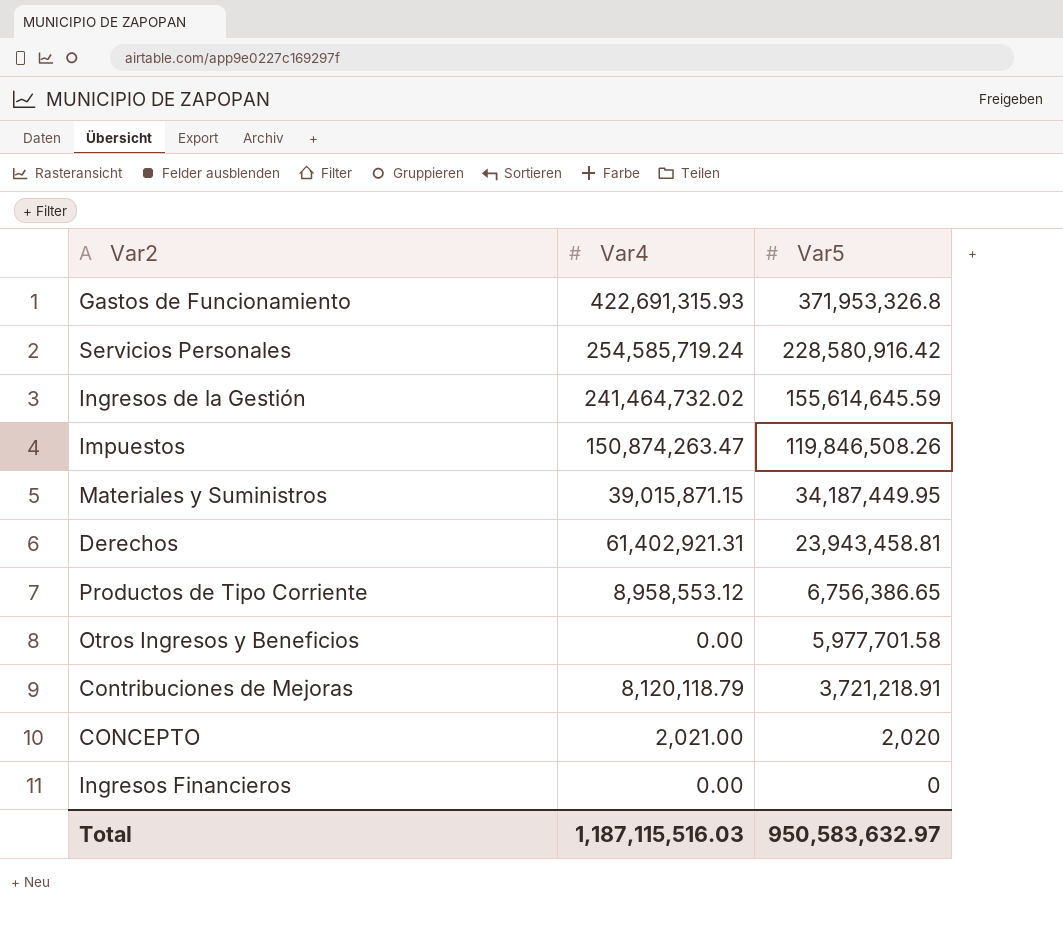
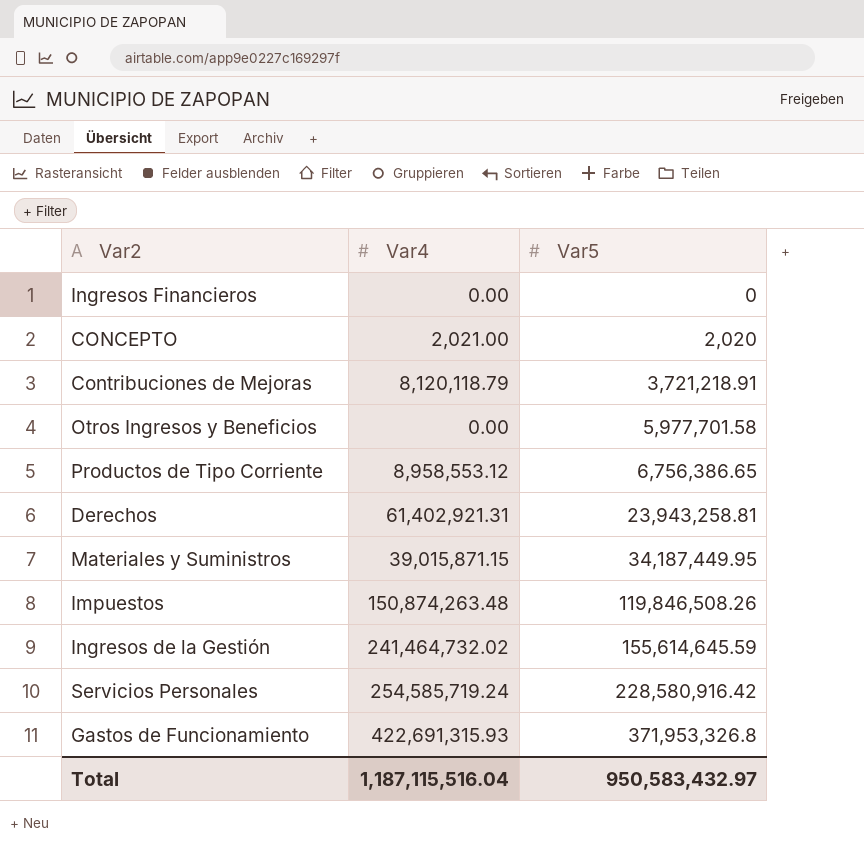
row order: Var5 descending -> Var5 ascending
Derechos | Var5: 23,943,458.81 -> 23,943,258.81
Impuestos | Var4: 150,874,263.47 -> 150,874,263.48
Total | Var4: 1,187,115,516.03 -> 1,187,115,516.04
Total | Var5: 950,583,632.97 -> 950,583,432.97

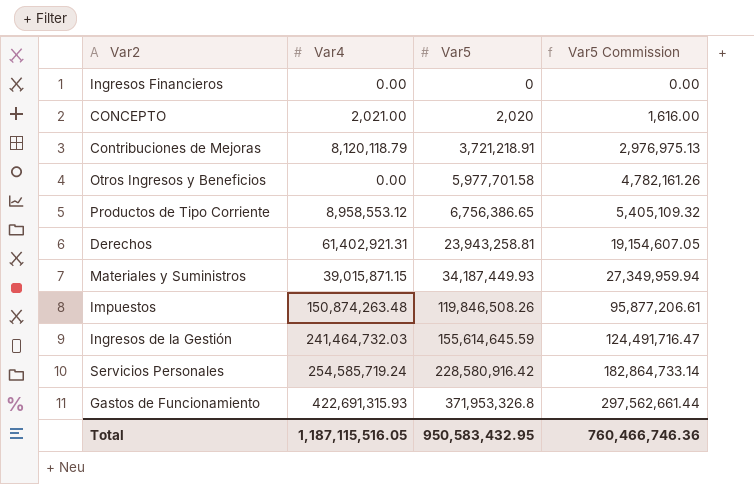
column Var5 Commission | formula: none -> [Var5] * 0.8
Materiales y Suministros | Var5: 34,187,449.95 -> 34,187,449.93
Ingresos de la Gestión | Var4: 241,464,732.02 -> 241,464,732.03
Total | Var4: 1,187,115,516.04 -> 1,187,115,516.05
Total | Var5: 950,583,432.97 -> 950,583,432.95

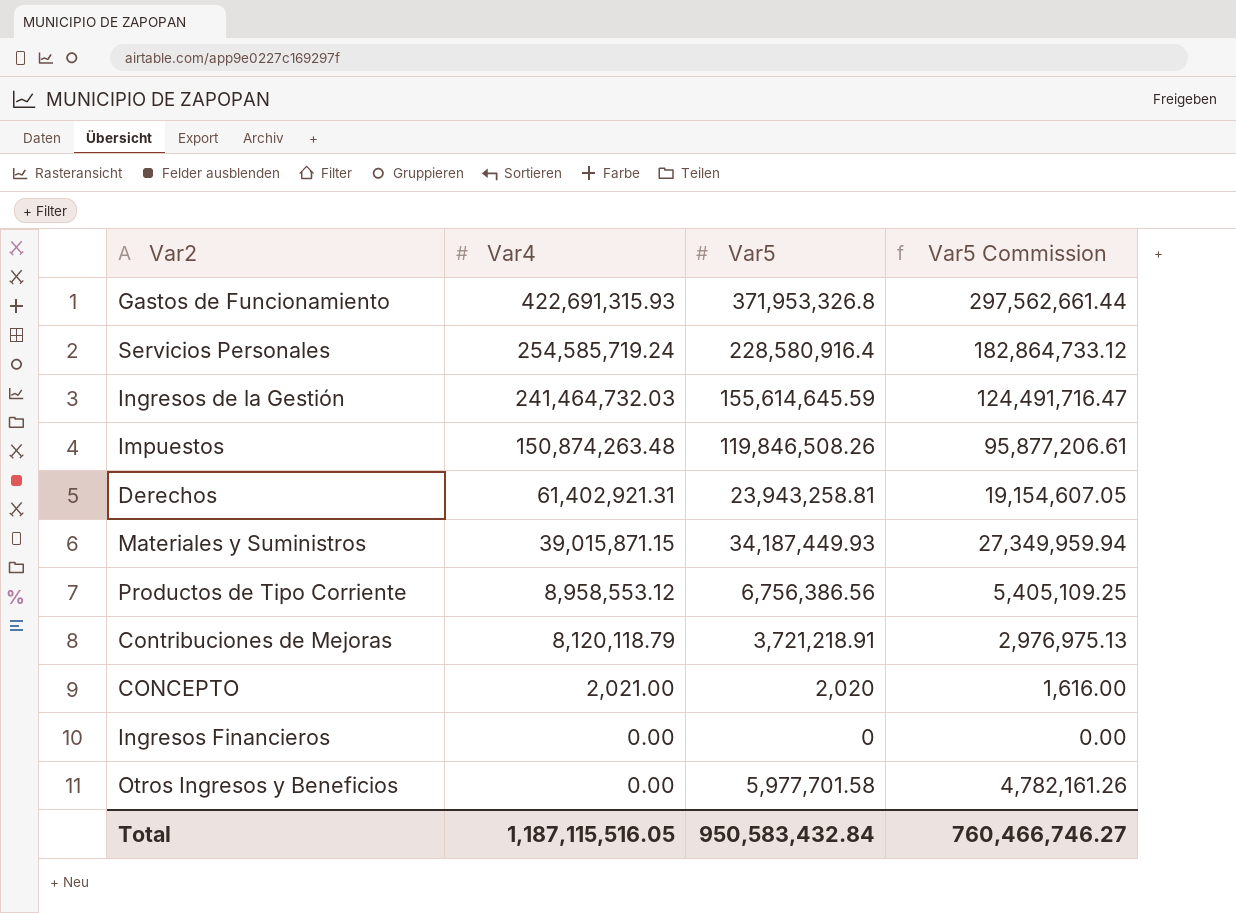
row order: Var5 ascending -> Var4 descending
Servicios Personales | Var5: 228,580,916.42 -> 228,580,916.4
Servicios Personales | Var5 Commission: 182,864,733.14 -> 182,864,733.12
Productos de Tipo Corriente | Var5: 6,756,386.65 -> 6,756,386.56
Productos de Tipo Corriente | Var5 Commission: 5,405,109.32 -> 5,405,109.25
Total | Var5: 950,583,432.95 -> 950,583,432.84
Total | Var5 Commission: 760,466,746.36 -> 760,466,746.27

